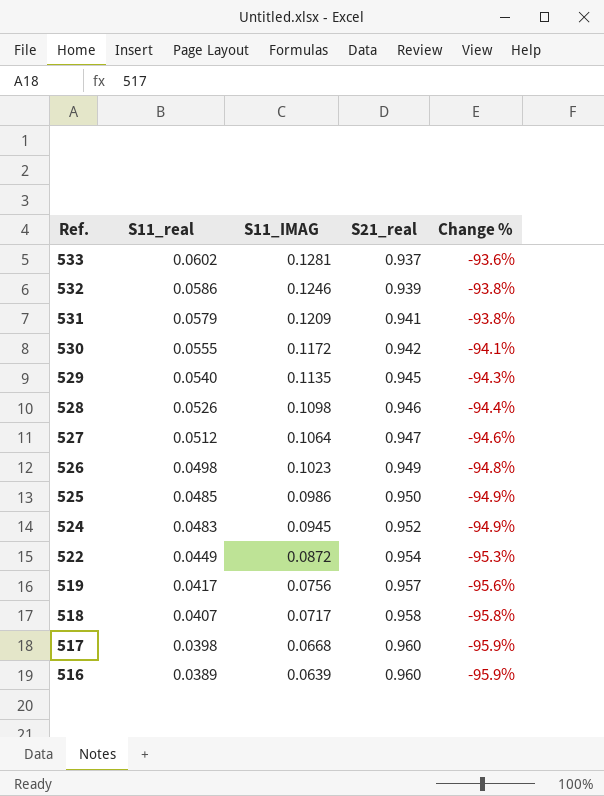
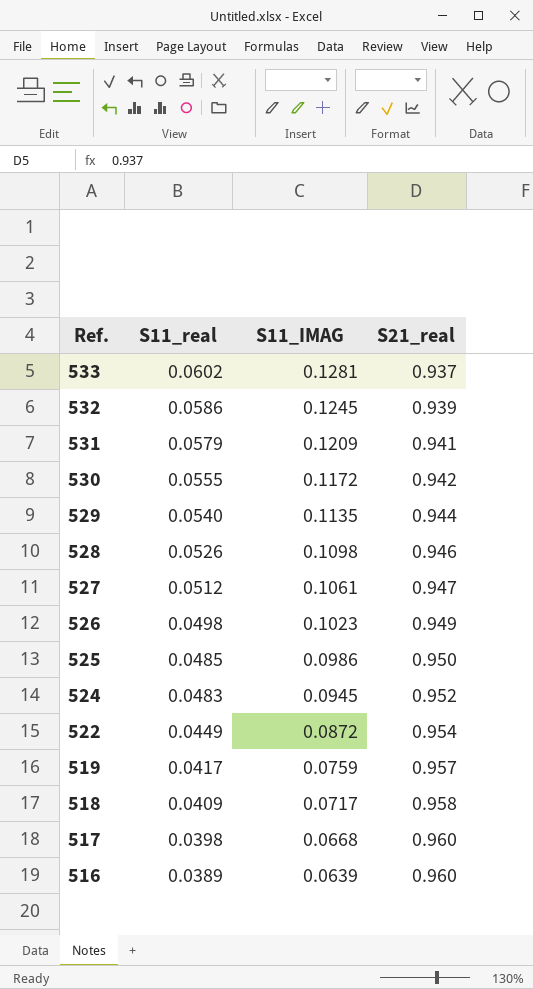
column Change % | formula: ([S11_real] - [S21_real]) / [S21_real] -> none
532 | S11_IMAG: 0.1246 -> 0.1245
529 | S21_real: 0.945 -> 0.944
527 | S11_IMAG: 0.1064 -> 0.1061
519 | S11_IMAG: 0.0756 -> 0.0759
518 | S11_real: 0.0407 -> 0.0409

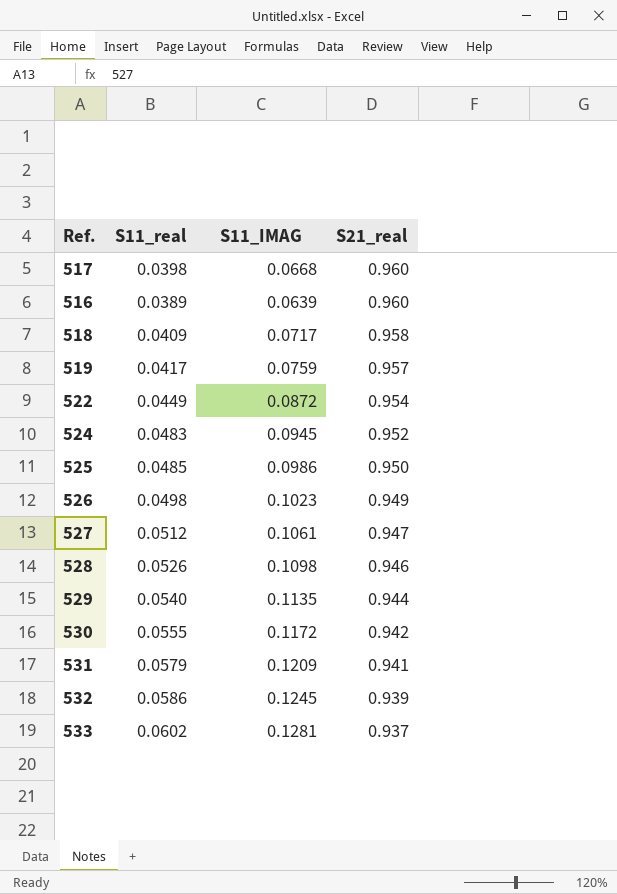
row order: Ref. descending -> S21_real descending

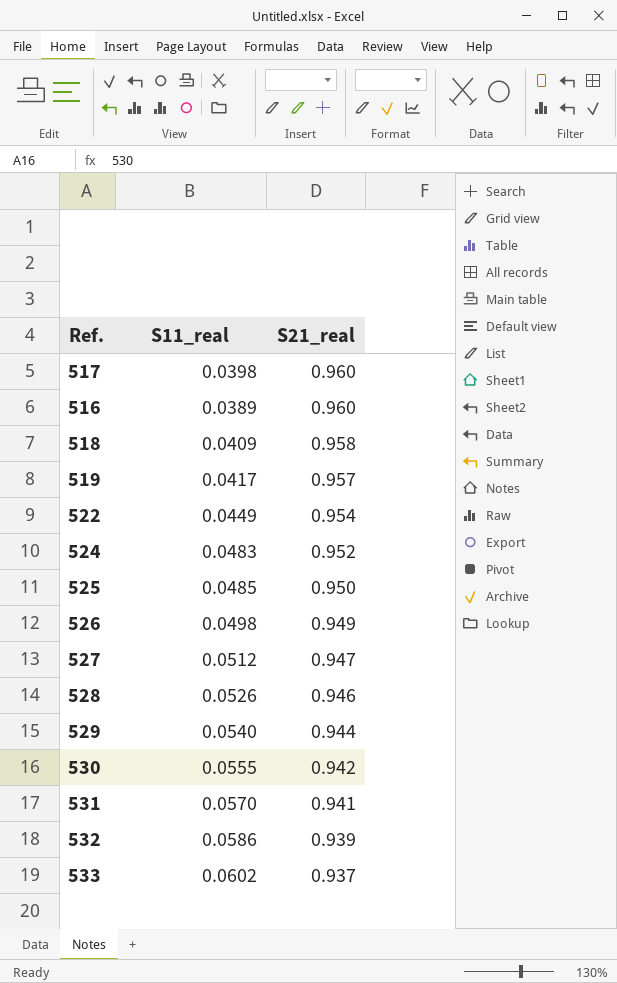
column S11_IMAG | position: 3 -> none
531 | S11_real: 0.0579 -> 0.0570

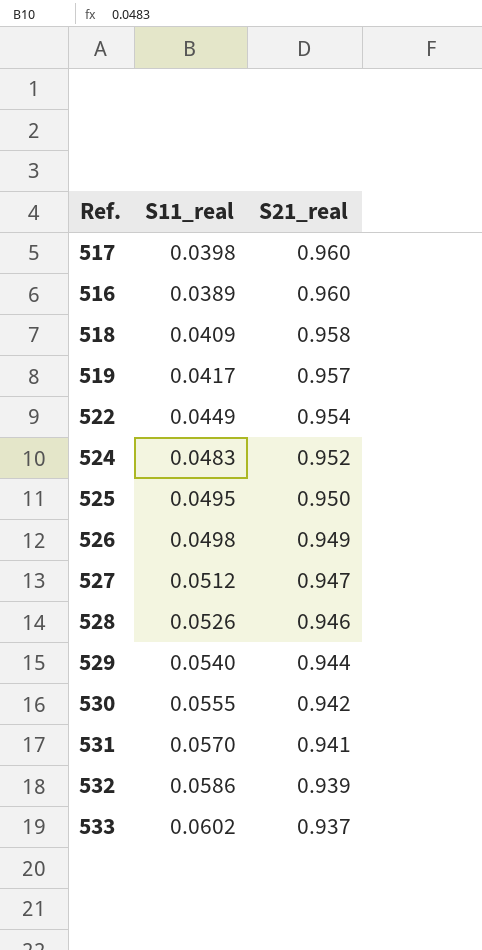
525 | S11_real: 0.0485 -> 0.0495

